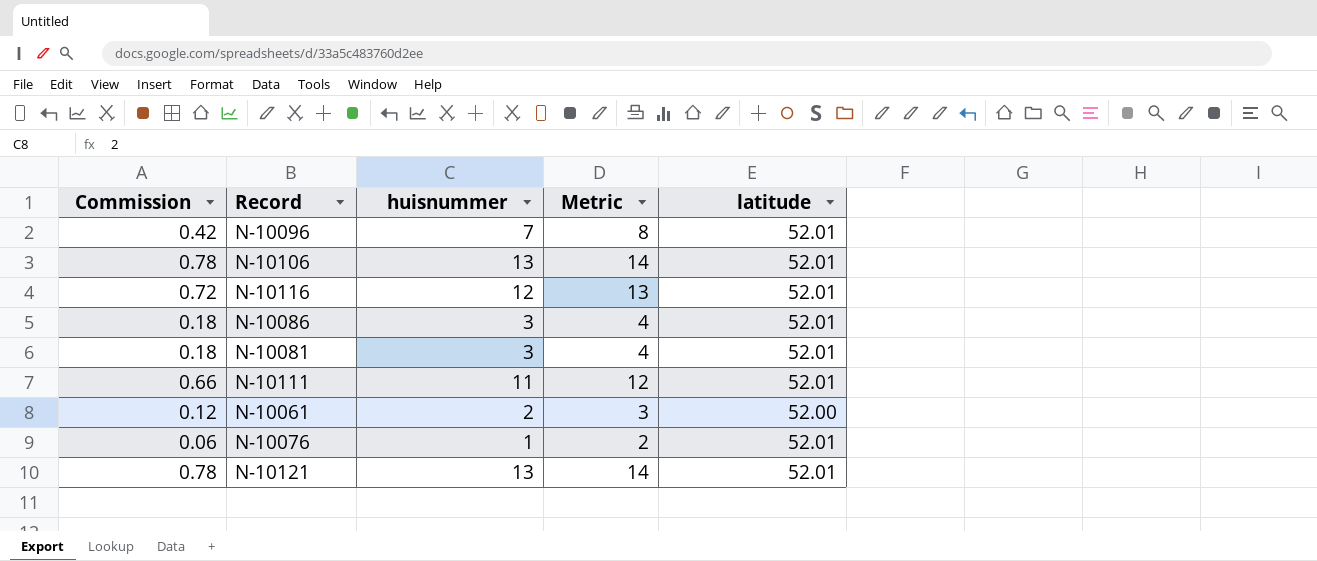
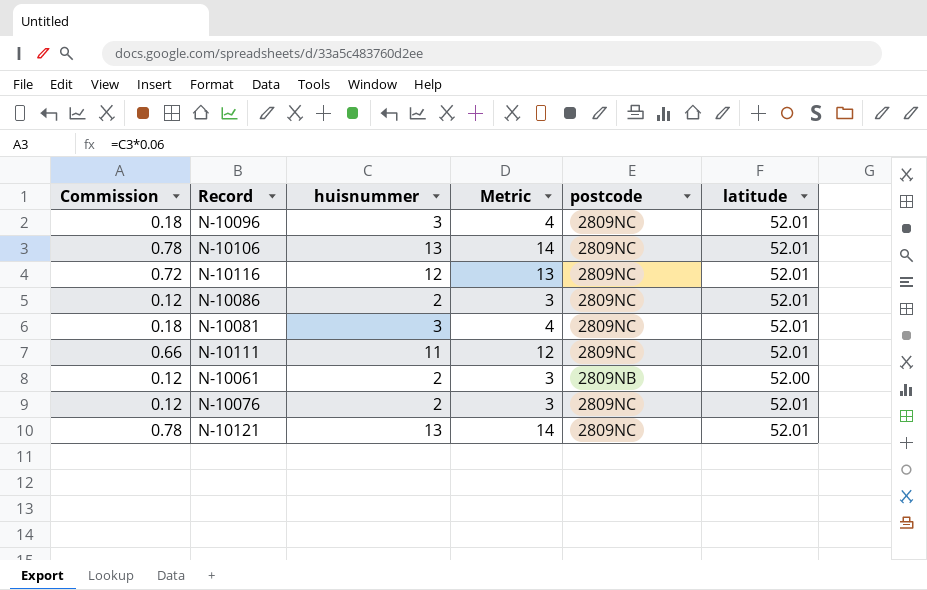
column postcode | position: none -> 5
N-10096 | Commission: 0.42 -> 0.18
N-10096 | huisnummer: 7 -> 3
N-10096 | Metric: 8 -> 4
N-10086 | Commission: 0.18 -> 0.12
N-10086 | huisnummer: 3 -> 2
N-10086 | Metric: 4 -> 3
N-10076 | Commission: 0.06 -> 0.12
N-10076 | huisnummer: 1 -> 2
N-10076 | Metric: 2 -> 3

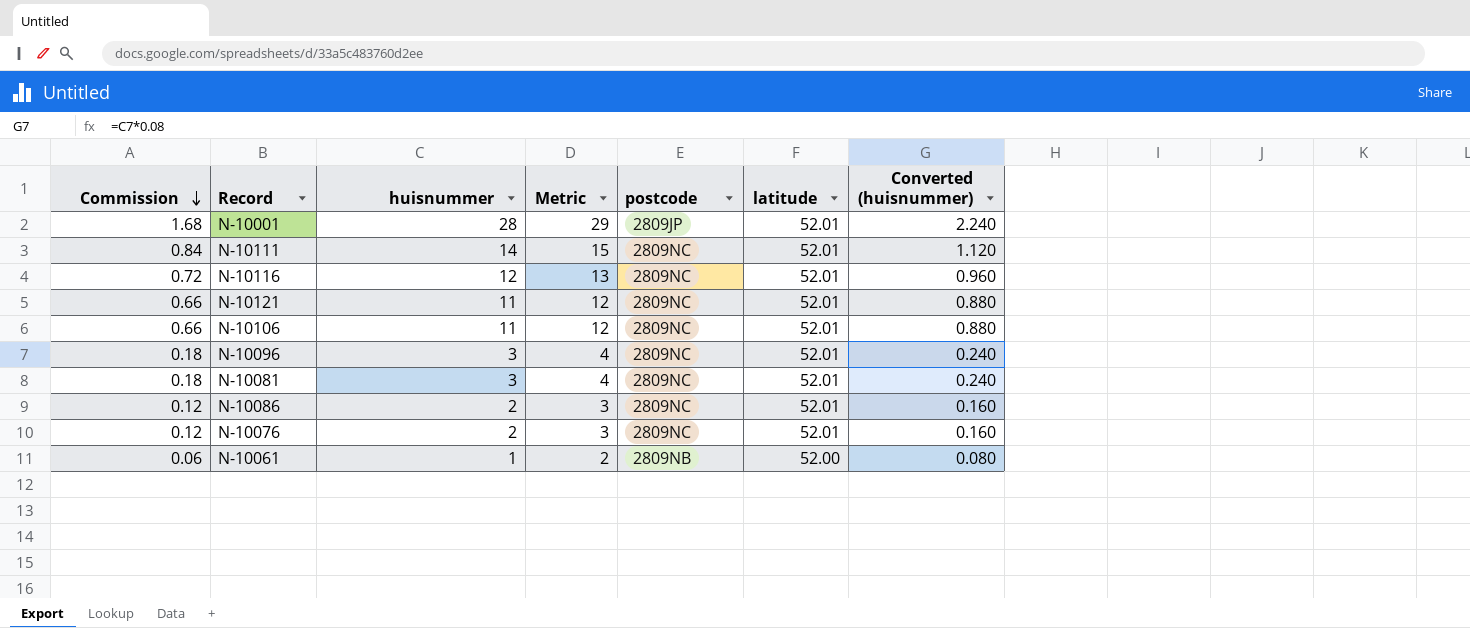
row order: none -> Commission descending
column Converted (huisnummer) | formula: none -> [huisnummer] * 0.08
row N-10001: none -> 1.68 | 28 | 29 | 2809JP | 52.01 | 2.240
N-10111 | Commission: 0.66 -> 0.84
N-10111 | huisnummer: 11 -> 14
N-10111 | Metric: 12 -> 15
N-10121 | Commission: 0.78 -> 0.66
N-10121 | huisnummer: 13 -> 11
N-10121 | Metric: 14 -> 12
N-10106 | Commission: 0.78 -> 0.66
N-10106 | huisnummer: 13 -> 11
N-10106 | Metric: 14 -> 12
N-10061 | Commission: 0.12 -> 0.06
N-10061 | huisnummer: 2 -> 1
N-10061 | Metric: 3 -> 2

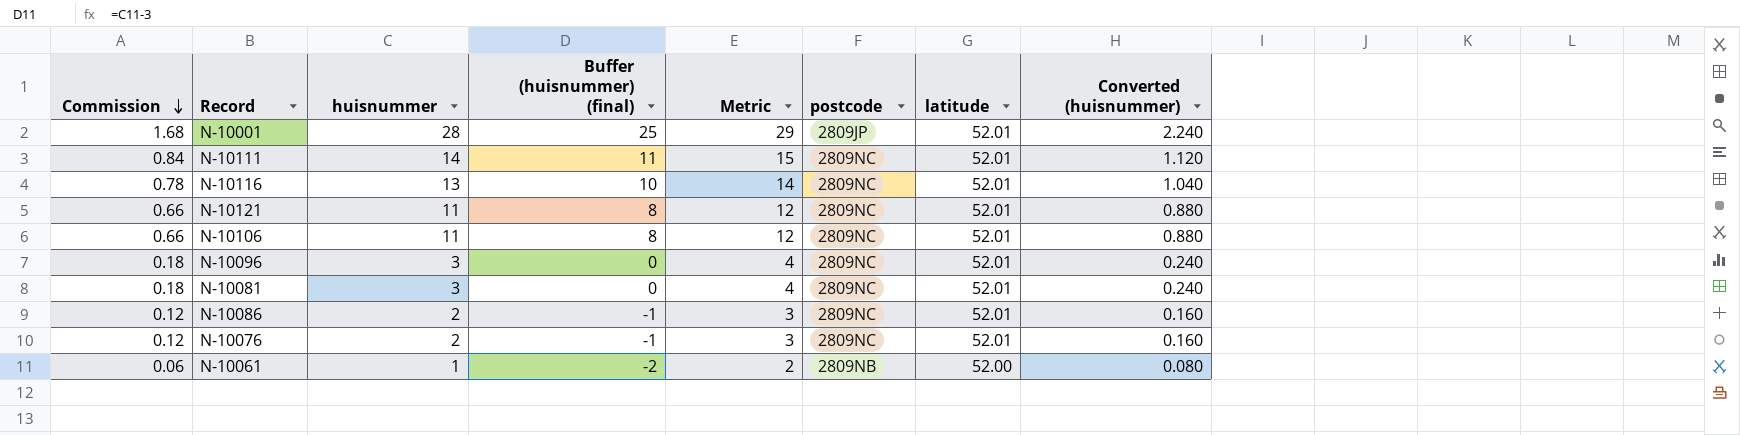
column Buffer (huisnummer) (final) | formula: none -> [huisnummer] - 3
N-10116 | Commission: 0.72 -> 0.78
N-10116 | huisnummer: 12 -> 13
N-10116 | Metric: 13 -> 14
N-10116 | Converted (huisnummer): 0.960 -> 1.040

